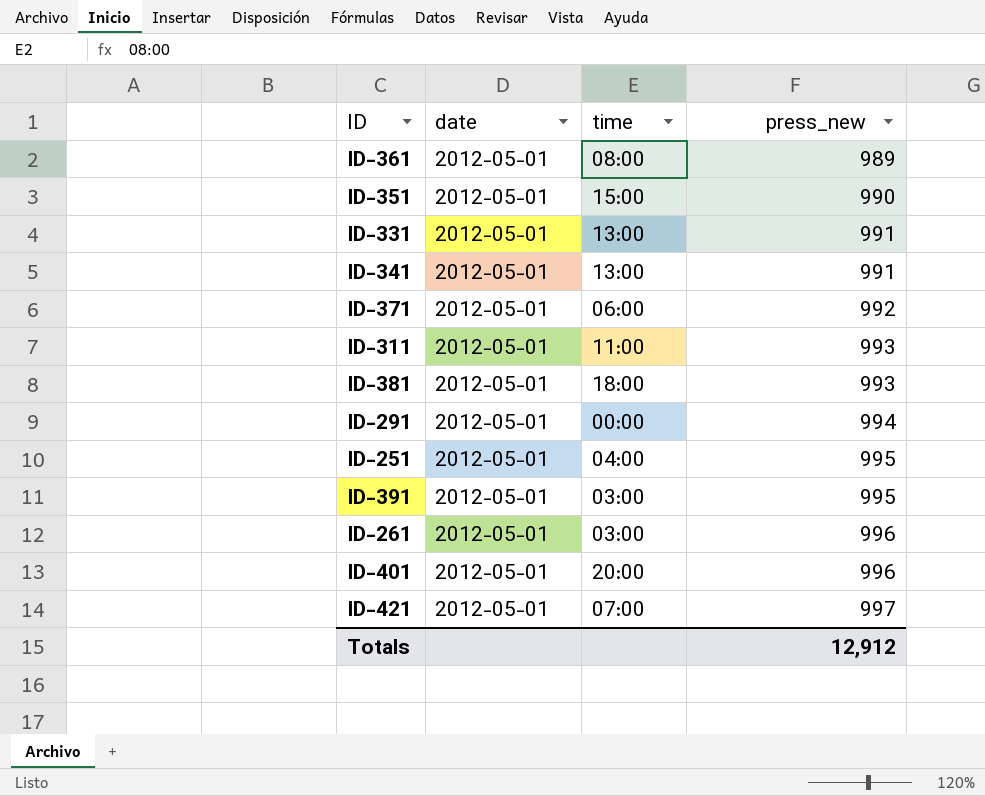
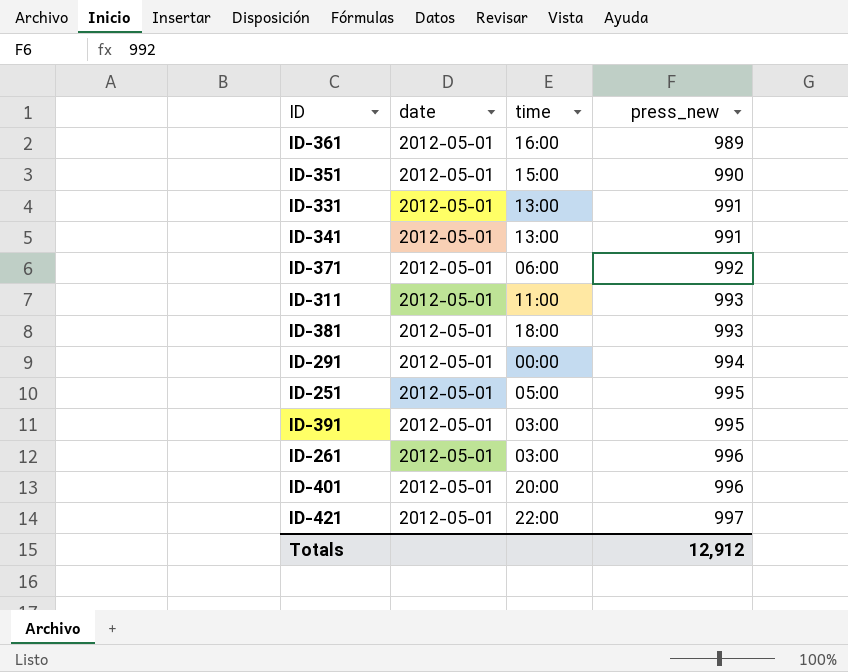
ID-361 | time: 08:00 -> 16:00
ID-251 | time: 04:00 -> 05:00
ID-421 | time: 07:00 -> 22:00

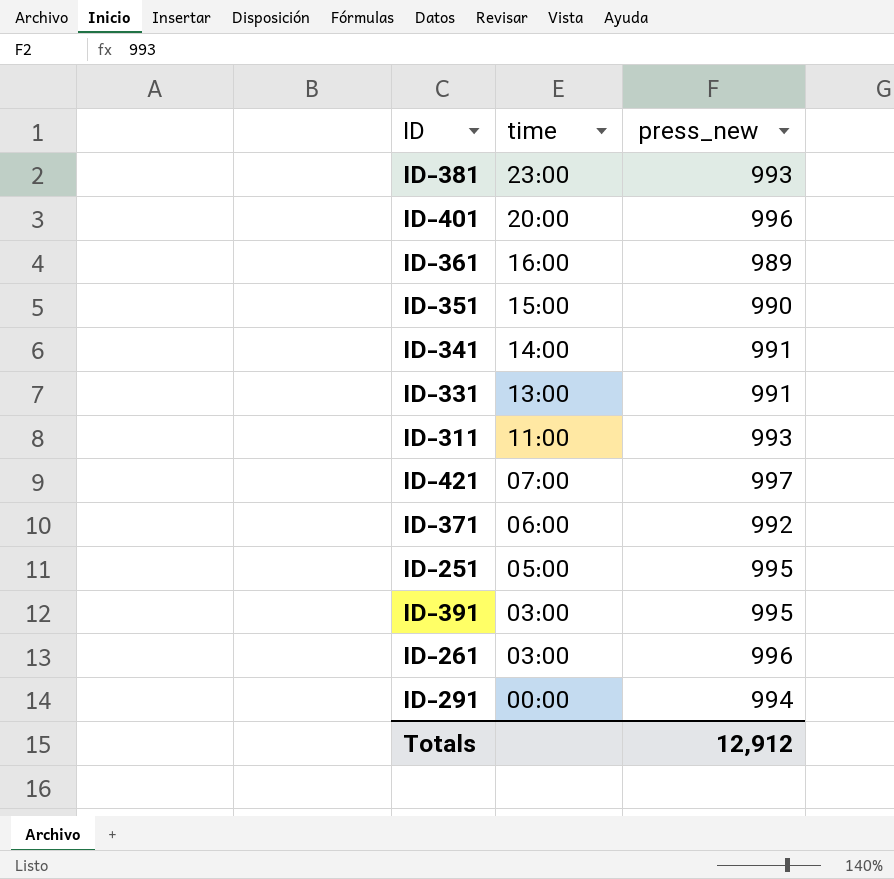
row order: press_new ascending -> time descending
column date | position: 2 -> none
ID-381 | time: 18:00 -> 23:00
ID-341 | time: 13:00 -> 14:00
ID-421 | time: 22:00 -> 07:00

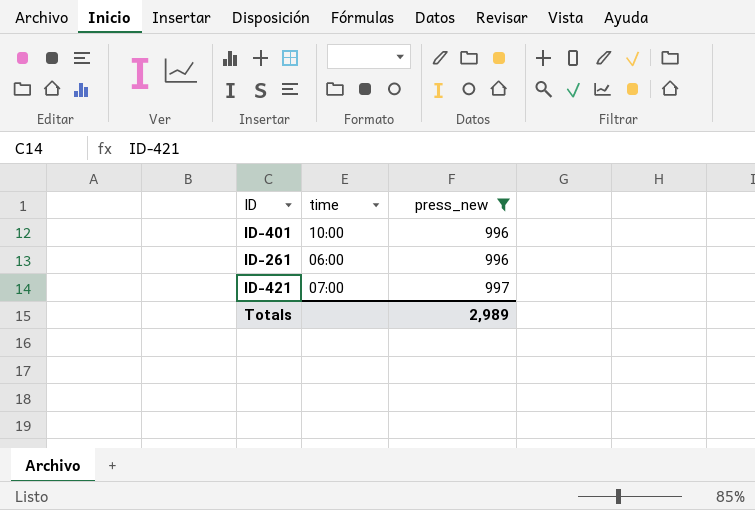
filter: none -> press_new >= 996
row order: time descending -> press_new ascending
ID-401 | time: 20:00 -> 10:00
ID-261 | time: 03:00 -> 06:00
Totals | press_new: 12,912 -> 2,989

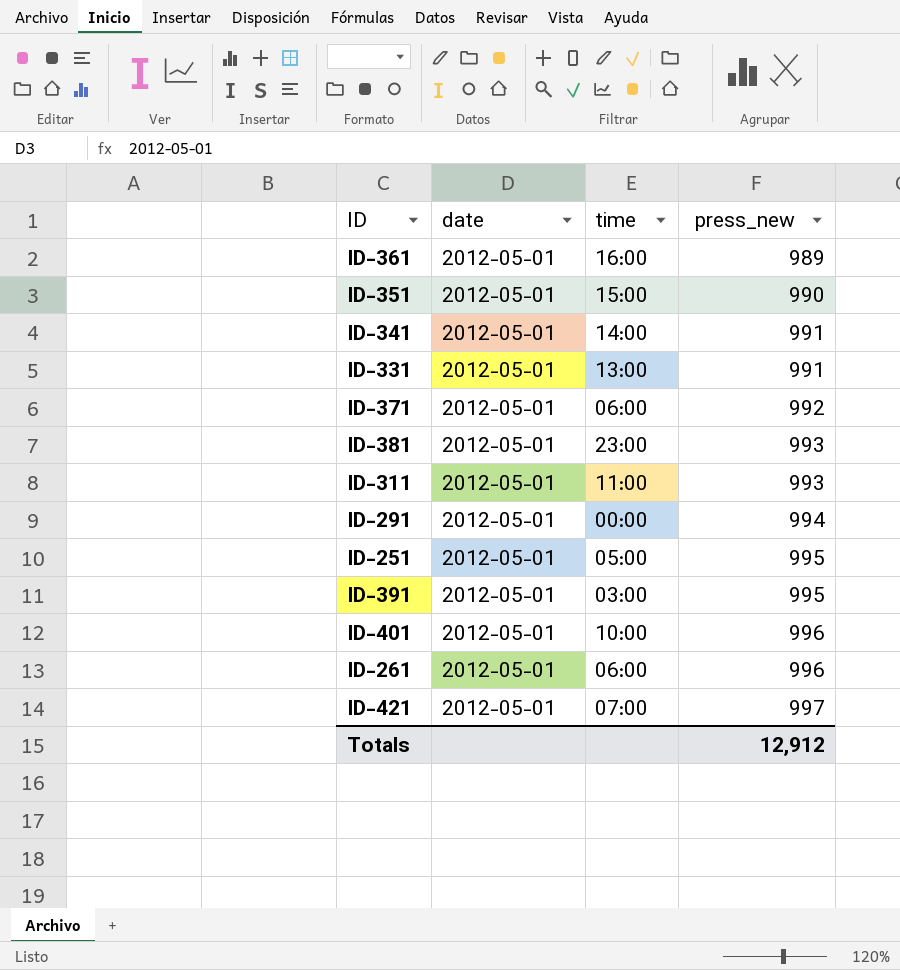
filter: press_new >= 996 -> none
column date | position: none -> 2
Totals | press_new: 2,989 -> 12,912

